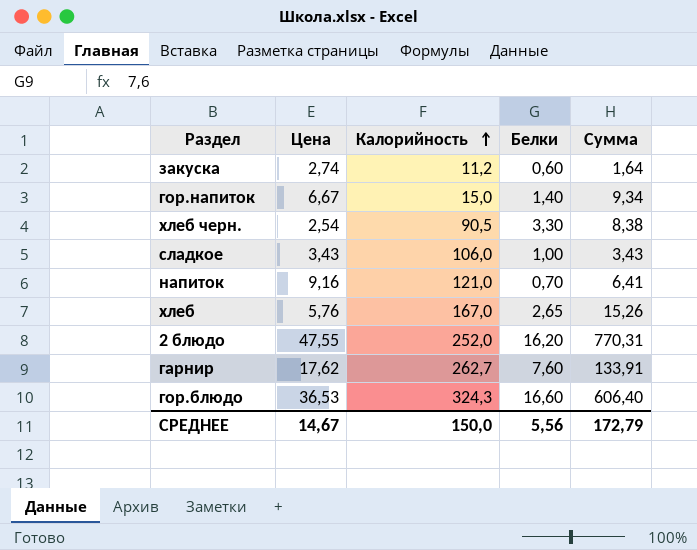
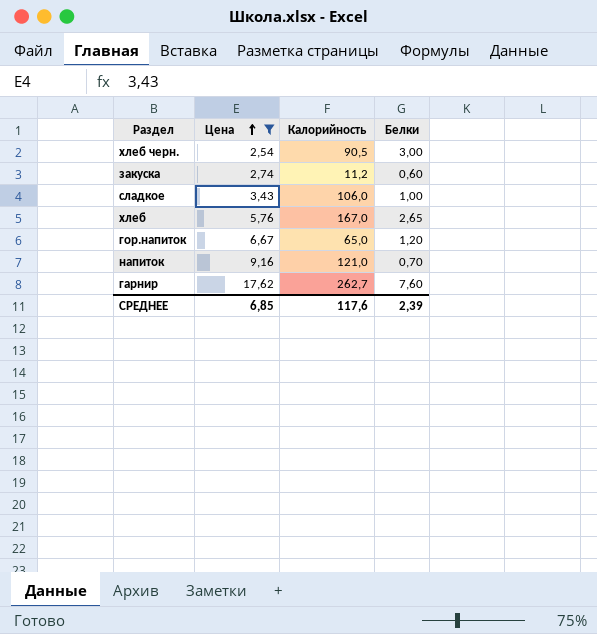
filter: none -> Цена <= 17,62
row order: Калорийность ascending -> Цена ascending
column Сумма | formula: [Цена] * [Белки] -> none
хлеб черн. | Белки: 3,30 -> 3,00
гор.напиток | Калорийность: 15,0 -> 65,0
гор.напиток | Белки: 1,40 -> 1,20
СРЕДНЕЕ | Цена: 14,67 -> 6,85
СРЕДНЕЕ | Калорийность: 150,0 -> 117,6
СРЕДНЕЕ | Белки: 5,56 -> 2,39

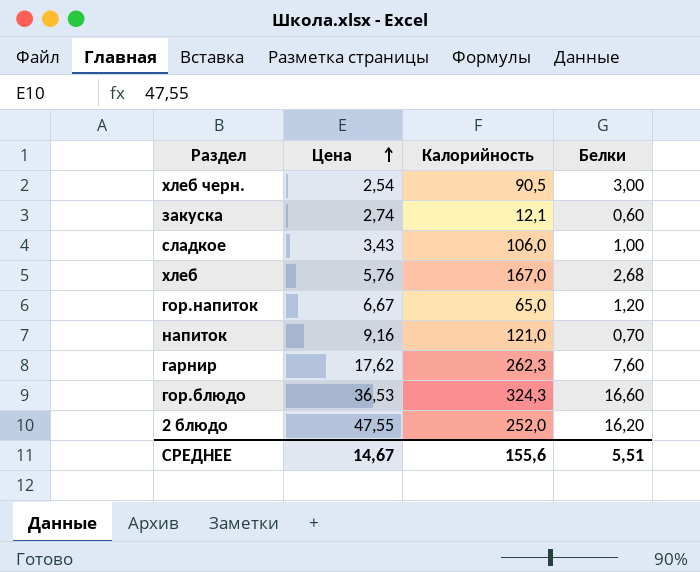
filter: Цена <= 17,62 -> none
закуска | Калорийность: 11,2 -> 12,1
хлеб | Белки: 2,65 -> 2,68
гарнир | Калорийность: 262,7 -> 262,3
СРЕДНЕЕ | Цена: 6,85 -> 14,67
СРЕДНЕЕ | Калорийность: 117,6 -> 155,6
СРЕДНЕЕ | Белки: 2,39 -> 5,51

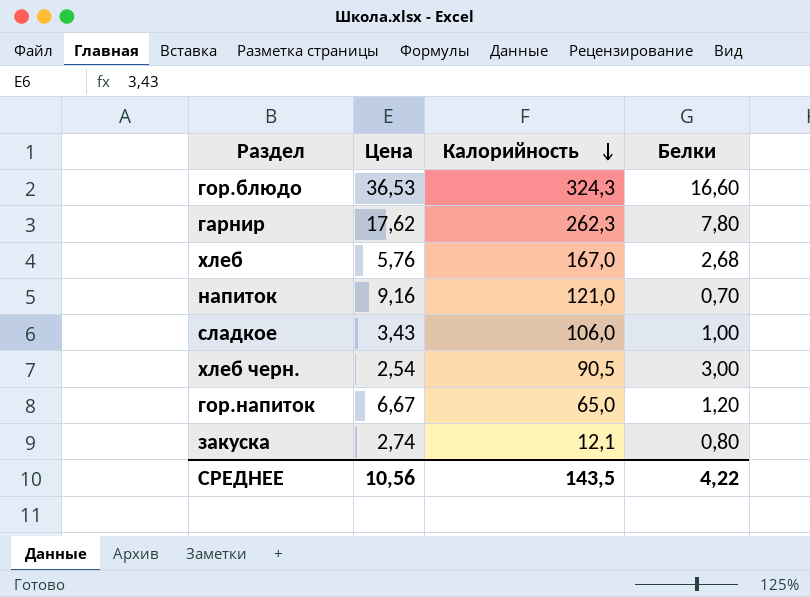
row order: Цена ascending -> Калорийность descending
row 2 блюдо: 47,55 | 252,0 | 16,20 -> none
гарнир | Белки: 7,60 -> 7,80
закуска | Белки: 0,60 -> 0,80
СРЕДНЕЕ | Цена: 14,67 -> 10,56
СРЕДНЕЕ | Калорийность: 155,6 -> 143,5
СРЕДНЕЕ | Белки: 5,51 -> 4,22

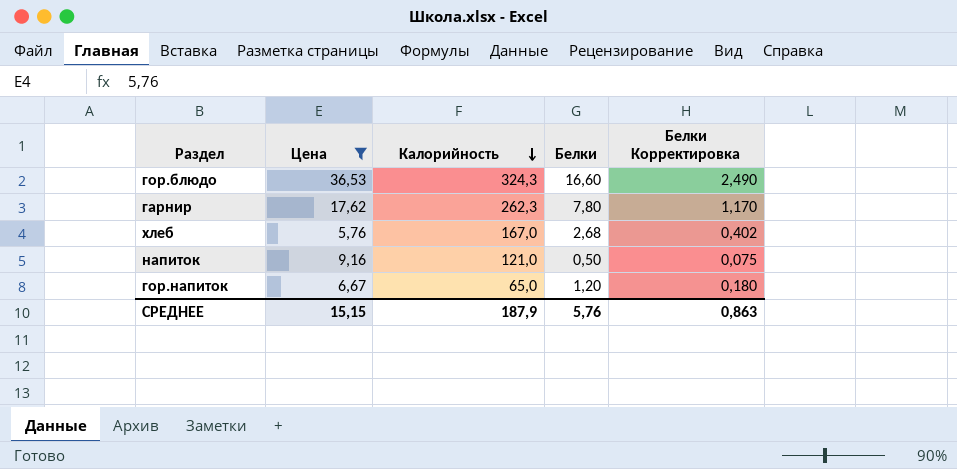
filter: none -> Цена >= 5,76
column Белки Корректировка | formula: none -> [Белки] * 0,15
напиток | Белки: 0,70 -> 0,50
СРЕДНЕЕ | Цена: 10,56 -> 15,15
СРЕДНЕЕ | Калорийность: 143,5 -> 187,9
СРЕДНЕЕ | Белки: 4,22 -> 5,76

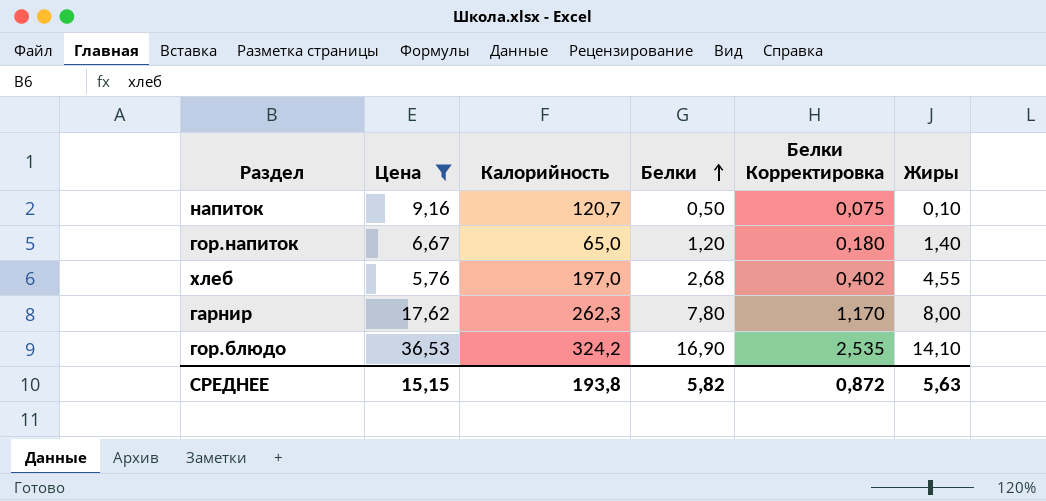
row order: Калорийность descending -> Белки ascending
column Жиры | position: none -> 6
напиток | Калорийность: 121,0 -> 120,7
хлеб | Калорийность: 167,0 -> 197,0
гор.блюдо | Калорийность: 324,3 -> 324,2
гор.блюдо | Белки: 16,60 -> 16,90
гор.блюдо | Белки Корректировка: 2,490 -> 2,535
СРЕДНЕЕ | Калорийность: 187,9 -> 193,8
СРЕДНЕЕ | Белки: 5,76 -> 5,82
СРЕДНЕЕ | Белки Корректировка: 0,863 -> 0,872

